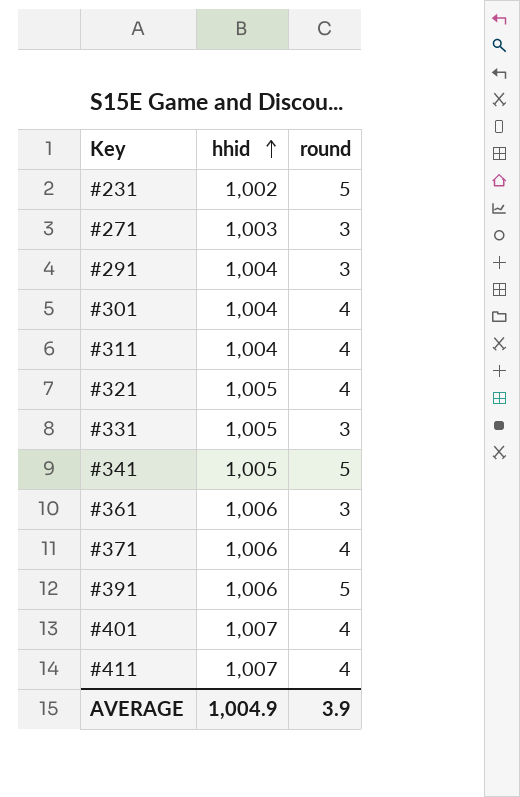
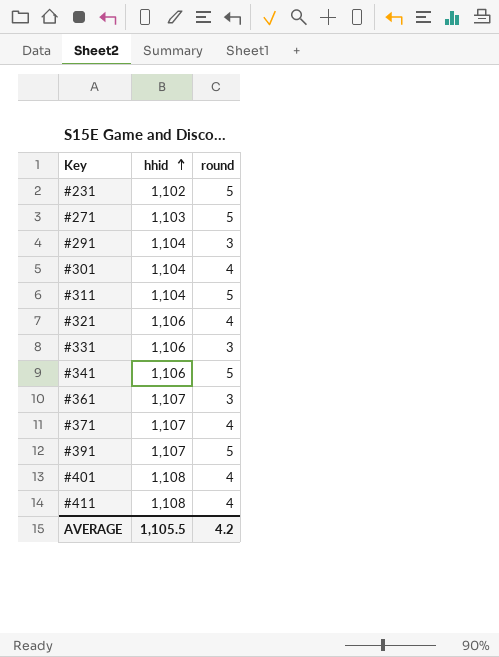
#231 | hhid: 1,002 -> 1,102
#271 | hhid: 1,003 -> 1,103
#271 | round: 3 -> 5
#291 | hhid: 1,004 -> 1,104
#301 | hhid: 1,004 -> 1,104
#311 | hhid: 1,004 -> 1,104
#311 | round: 4 -> 5
#321 | hhid: 1,005 -> 1,106
#331 | hhid: 1,005 -> 1,106
#341 | hhid: 1,005 -> 1,106
#361 | hhid: 1,006 -> 1,107
#371 | hhid: 1,006 -> 1,107
#391 | hhid: 1,006 -> 1,107
#401 | hhid: 1,007 -> 1,108
#411 | hhid: 1,007 -> 1,108
AVERAGE | hhid: 1,004.9 -> 1,105.5
AVERAGE | round: 3.9 -> 4.2

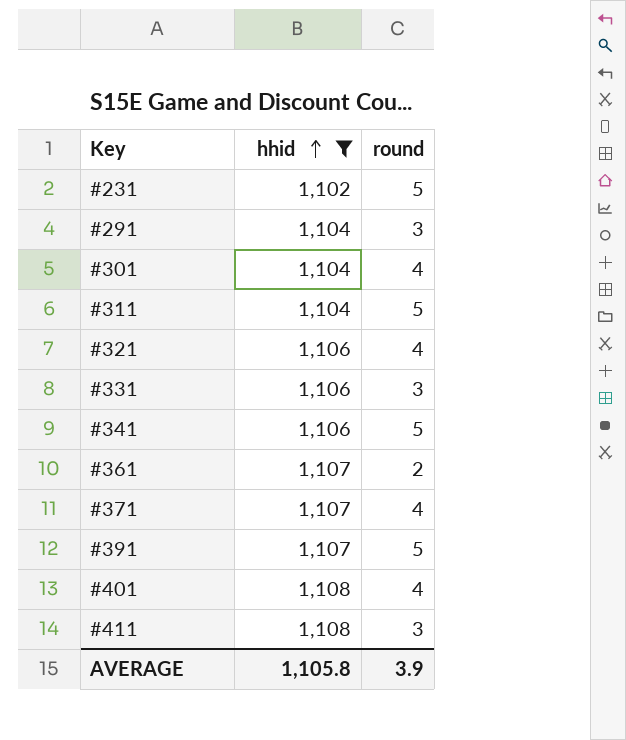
filter: none -> hhid != 1,103
#361 | round: 3 -> 2
#411 | round: 4 -> 3
AVERAGE | hhid: 1,105.5 -> 1,105.8
AVERAGE | round: 4.2 -> 3.9

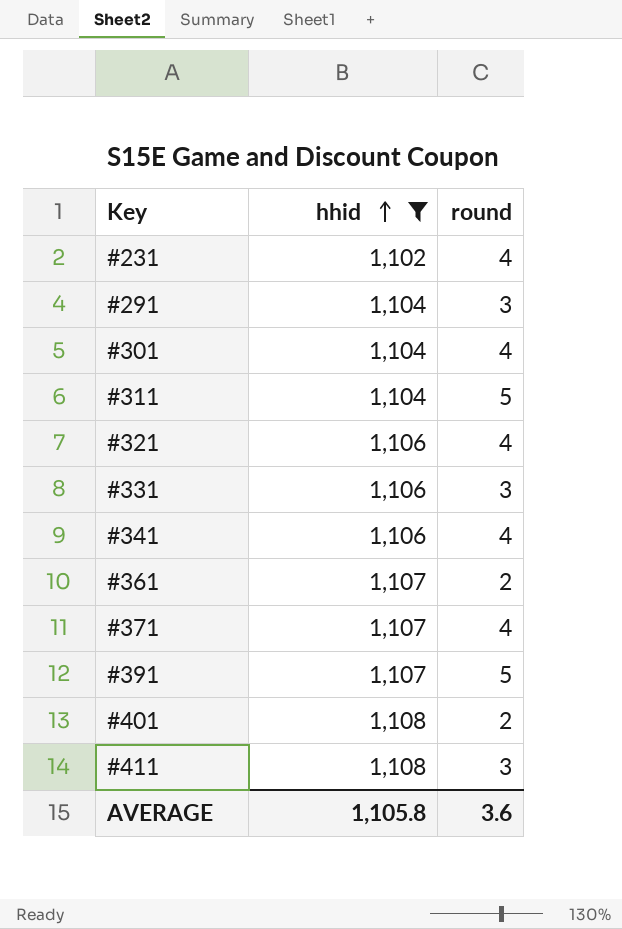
#231 | round: 5 -> 4
#341 | round: 5 -> 4
#401 | round: 4 -> 2
AVERAGE | round: 3.9 -> 3.6

